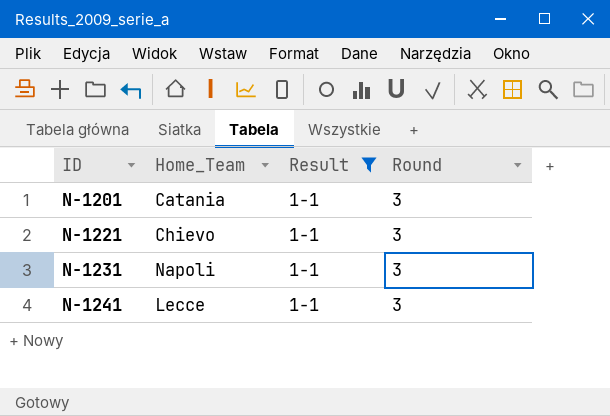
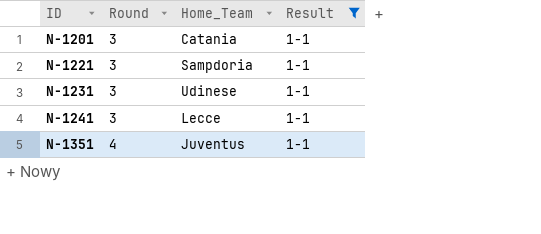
column Round | position: 4 -> 2
N-1221 | Home_Team: Chievo -> Sampdoria
N-1231 | Home_Team: Napoli -> Udinese
row N-1351: none -> 4 | Juventus | 1-1

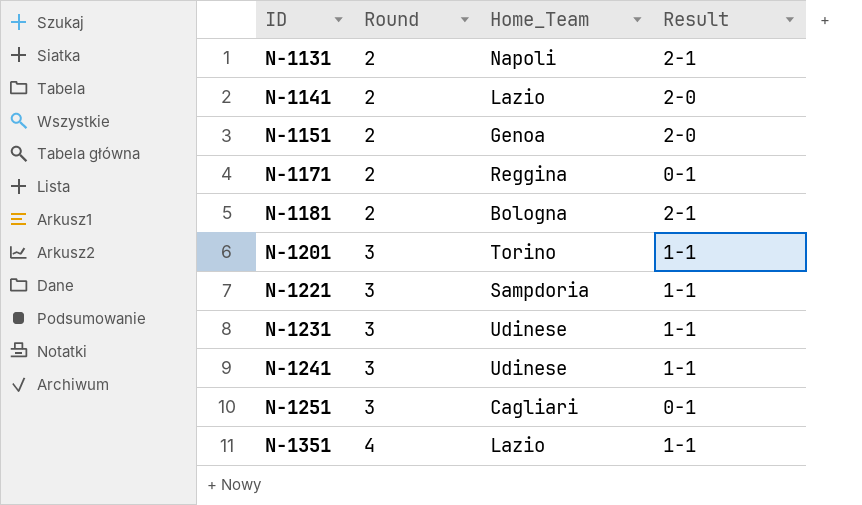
filter: Result = 1-1 -> none
N-1201 | Home_Team: Catania -> Torino
N-1241 | Home_Team: Lecce -> Udinese
N-1351 | Home_Team: Juventus -> Lazio

